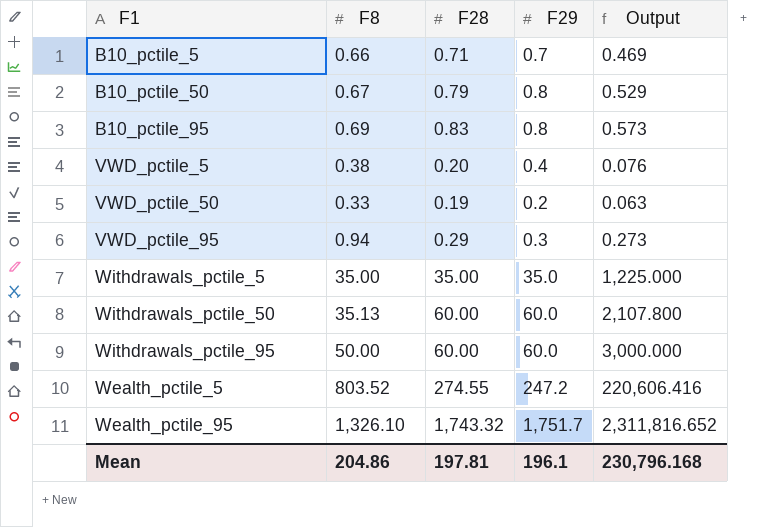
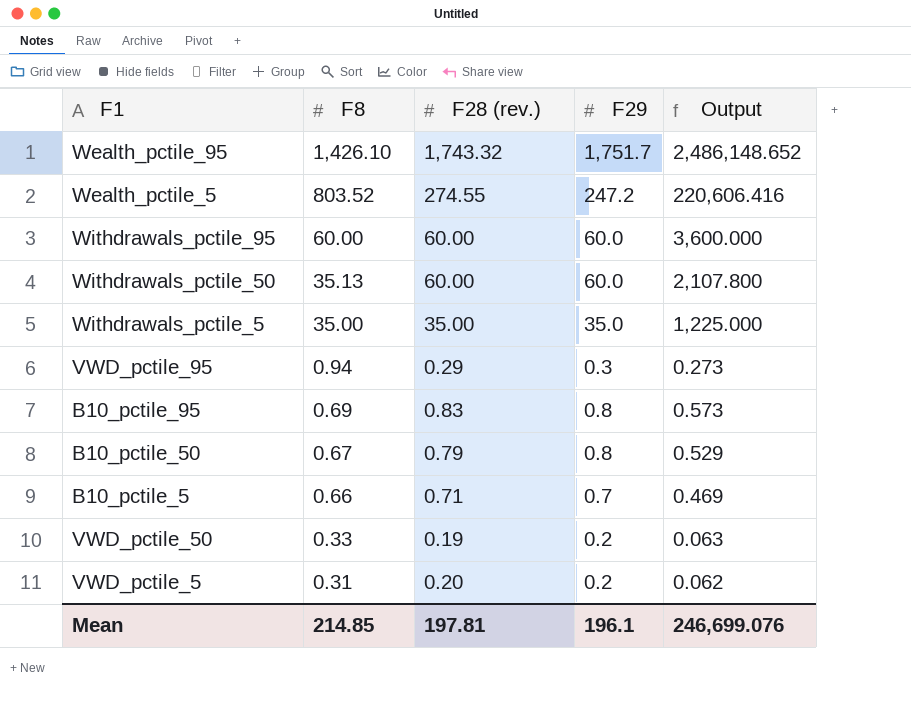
row order: none -> F8 descending
column name: F28 -> F28 (rev.)
Wealth_pctile_95 | F8: 1,326.10 -> 1,426.10
Wealth_pctile_95 | Output: 2,311,816.652 -> 2,486,148.652
Withdrawals_pctile_95 | F8: 50.00 -> 60.00
Withdrawals_pctile_95 | Output: 3,000.000 -> 3,600.000
VWD_pctile_5 | F8: 0.38 -> 0.31
VWD_pctile_5 | F29: 0.4 -> 0.2
VWD_pctile_5 | Output: 0.076 -> 0.062
Mean | F8: 204.86 -> 214.85
Mean | Output: 230,796.168 -> 246,699.076

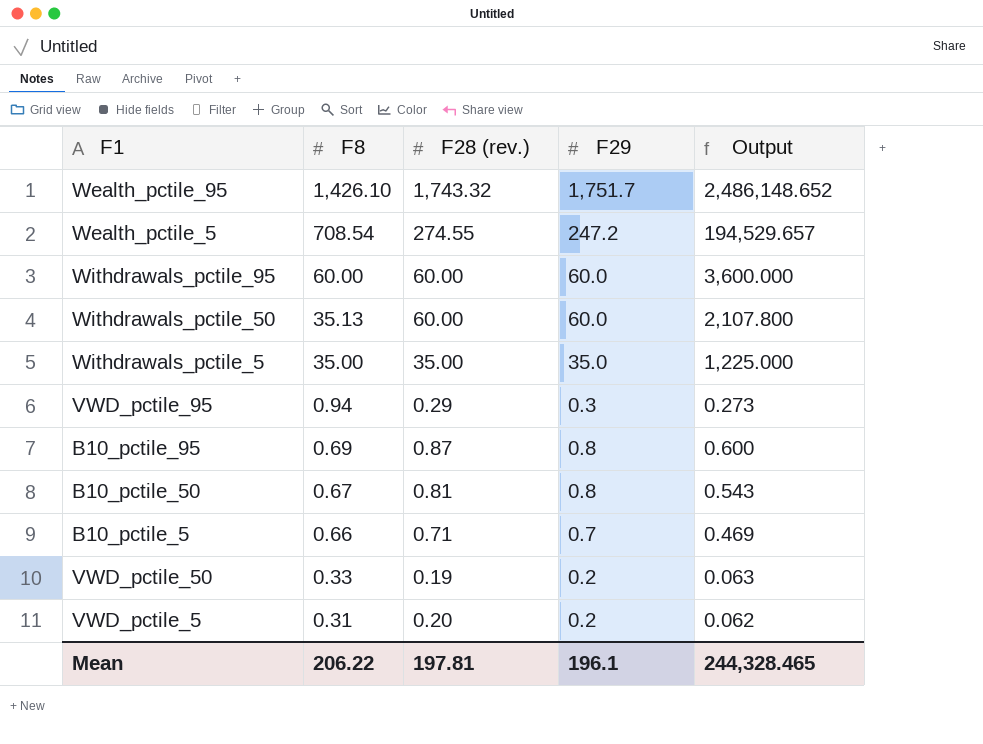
Wealth_pctile_5 | F8: 803.52 -> 708.54
Wealth_pctile_5 | Output: 220,606.416 -> 194,529.657
B10_pctile_95 | F28 (rev.): 0.83 -> 0.87
B10_pctile_95 | Output: 0.573 -> 0.600
B10_pctile_50 | F28 (rev.): 0.79 -> 0.81
B10_pctile_50 | Output: 0.529 -> 0.543
Mean | F8: 214.85 -> 206.22
Mean | Output: 246,699.076 -> 244,328.465

